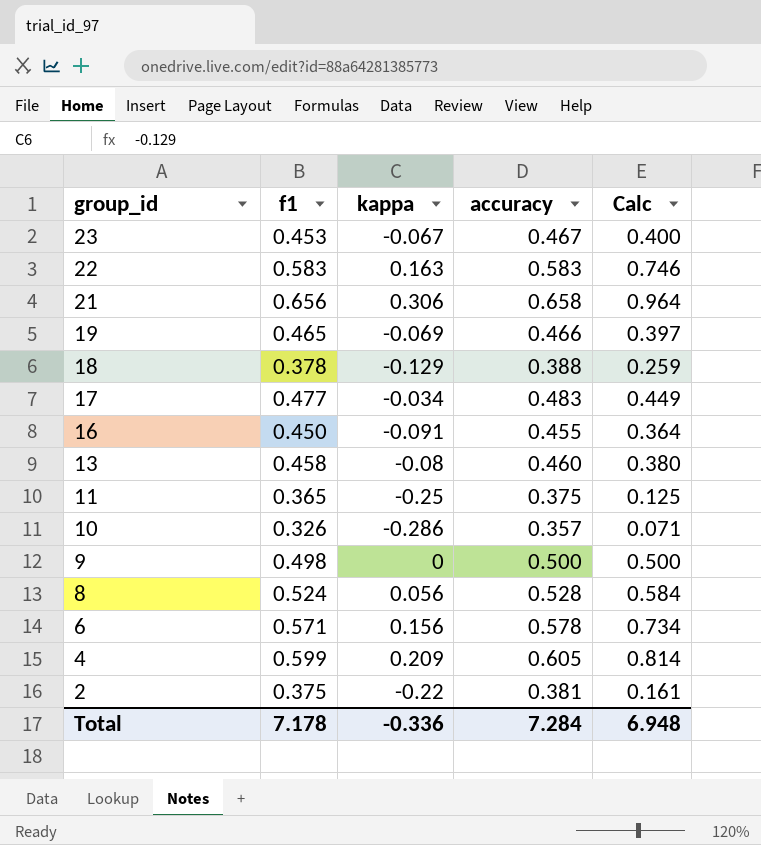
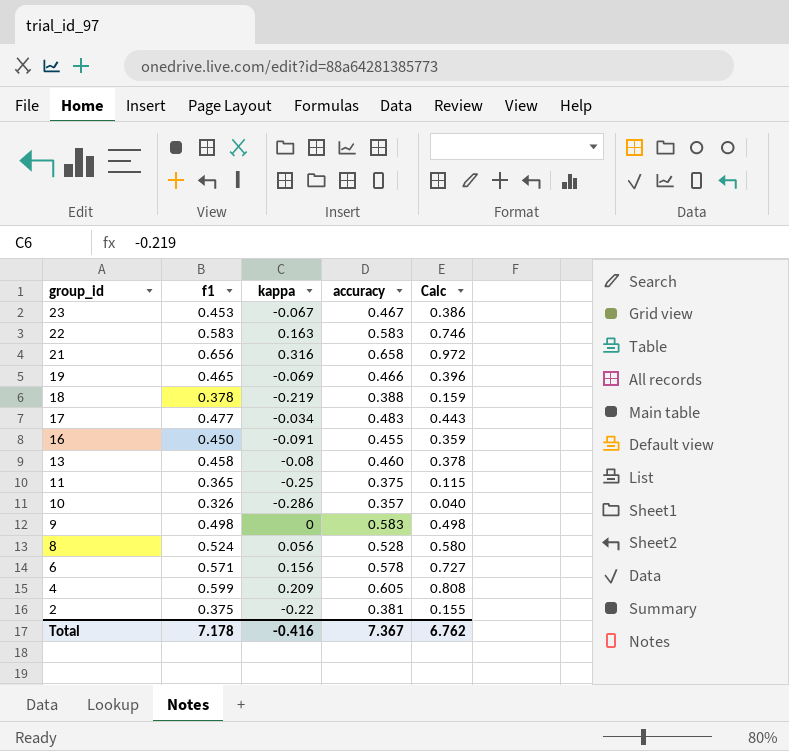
column Calc | formula: [kappa] + [accuracy] -> [f1] + [kappa]
21 | kappa: 0.306 -> 0.316
18 | kappa: -0.129 -> -0.219
9 | accuracy: 0.500 -> 0.583
Total | kappa: -0.336 -> -0.416
Total | accuracy: 7.284 -> 7.367
Total | Calc: 6.948 -> 6.762

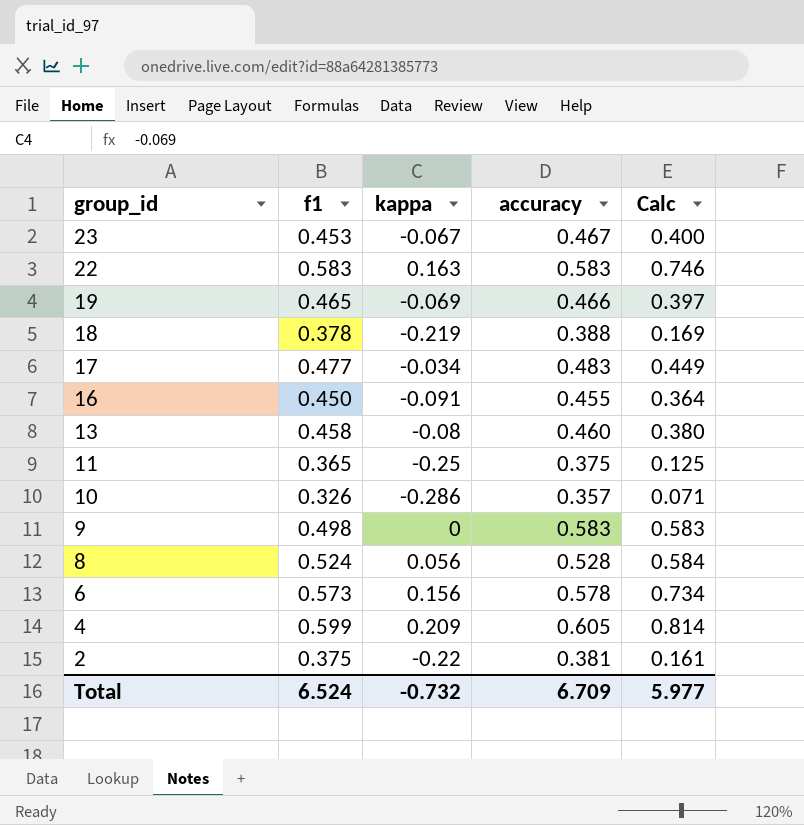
column Calc | formula: [f1] + [kappa] -> [kappa] + [accuracy]
row 21: 0.656 | 0.316 | 0.658 | 0.972 -> none
6 | f1: 0.571 -> 0.573
Total | f1: 7.178 -> 6.524
Total | kappa: -0.416 -> -0.732
Total | accuracy: 7.367 -> 6.709
Total | Calc: 6.762 -> 5.977

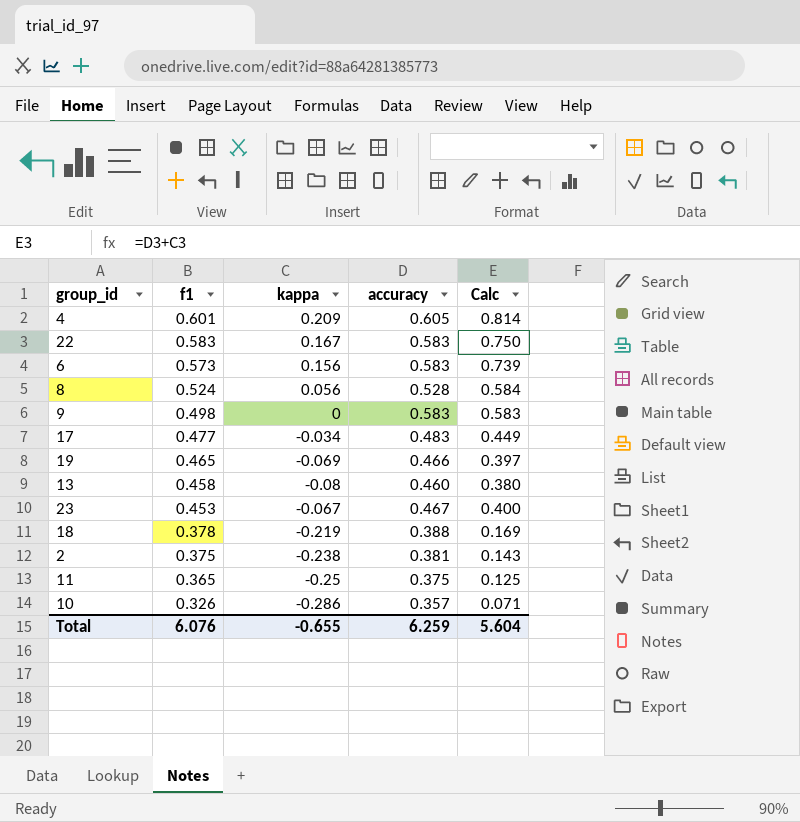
row order: group_id descending -> f1 descending
row 16: 0.450 | -0.091 | 0.455 | 0.364 -> none
4 | f1: 0.599 -> 0.601
22 | kappa: 0.163 -> 0.167
22 | Calc: 0.746 -> 0.750
6 | accuracy: 0.578 -> 0.583
6 | Calc: 0.734 -> 0.739
2 | kappa: -0.22 -> -0.238
2 | Calc: 0.161 -> 0.143
Total | f1: 6.524 -> 6.076
Total | kappa: -0.732 -> -0.655
Total | accuracy: 6.709 -> 6.259
Total | Calc: 5.977 -> 5.604

